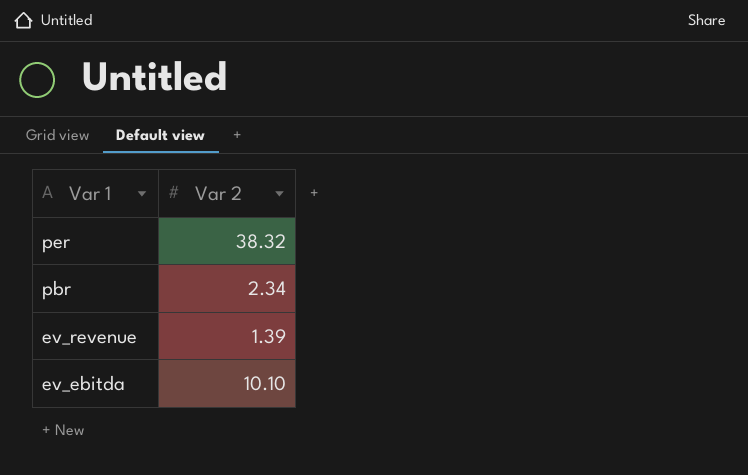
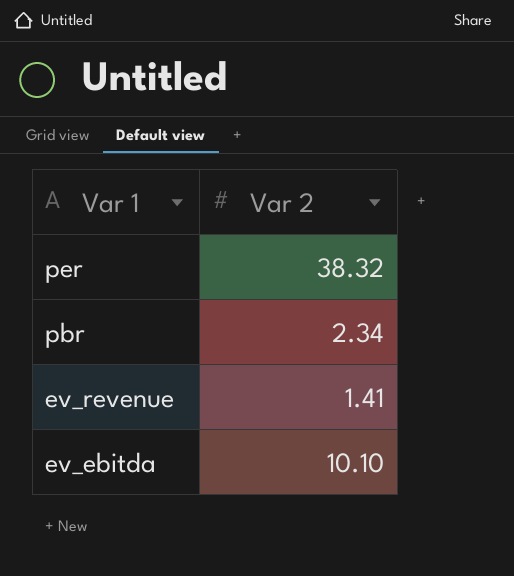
ev_revenue | Var 2: 1.39 -> 1.41

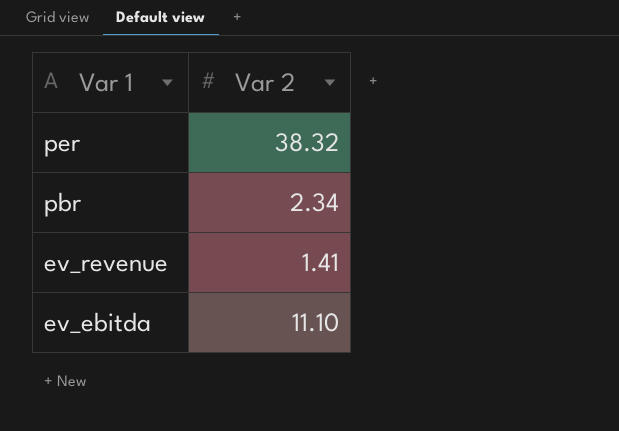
ev_ebitda | Var 2: 10.10 -> 11.10

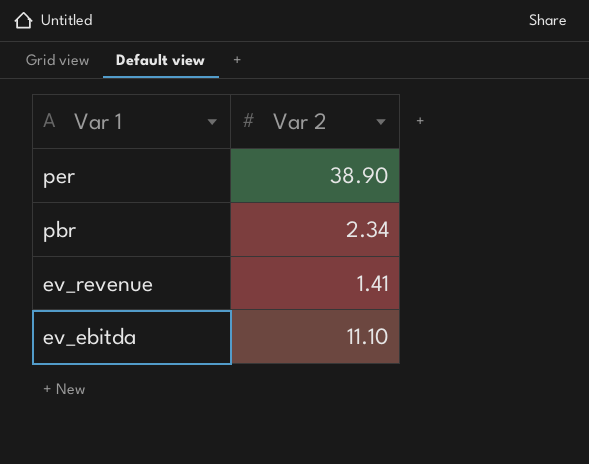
per | Var 2: 38.32 -> 38.90

